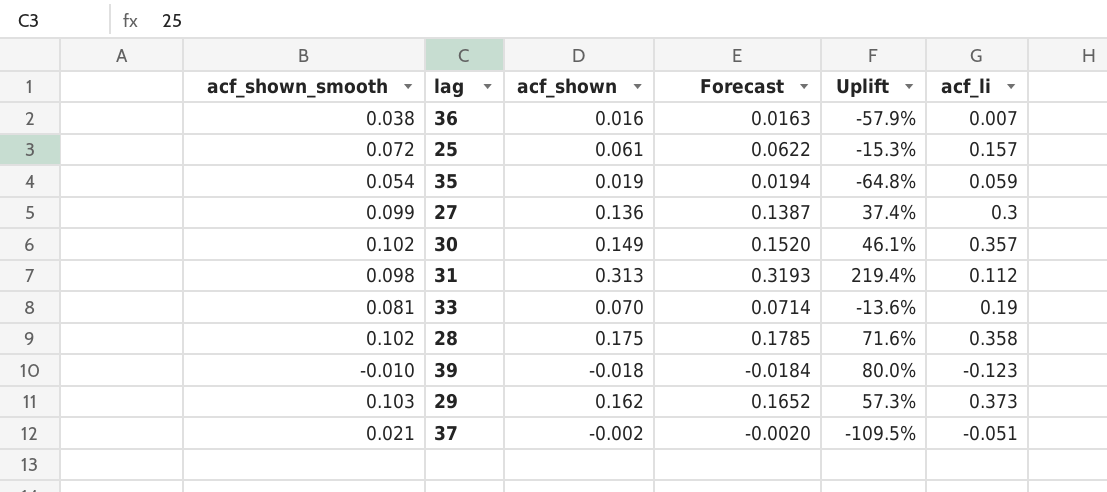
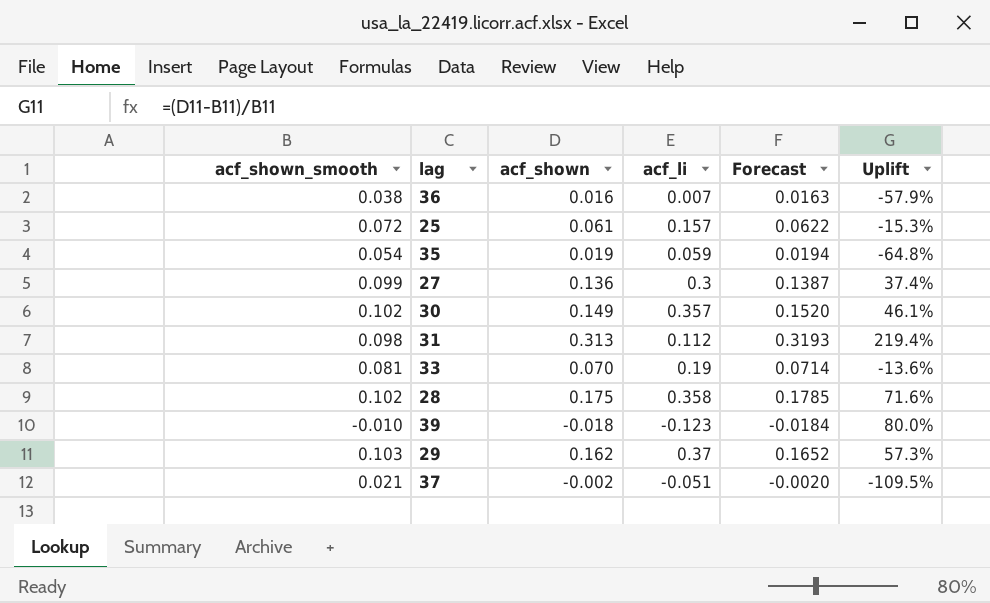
column acf_li | position: 6 -> 4
29 | acf_li: 0.373 -> 0.37

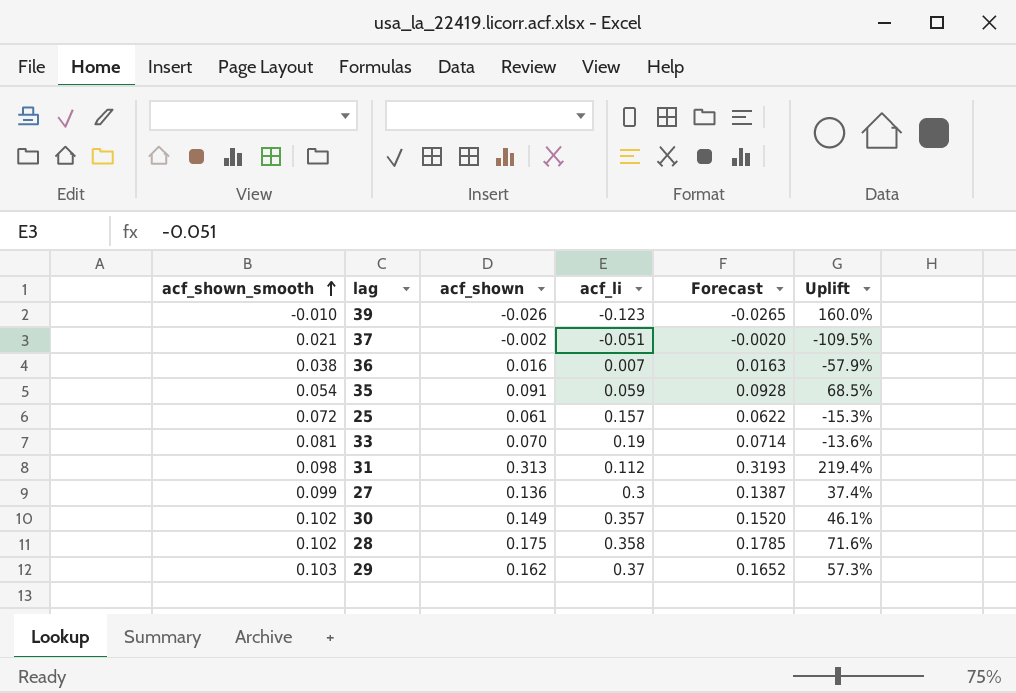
row order: none -> acf_shown_smooth ascending
39 | acf_shown: -0.018 -> -0.026
39 | Forecast: -0.0184 -> -0.0265
39 | Uplift: 80.0% -> 160.0%
35 | acf_shown: 0.019 -> 0.091
35 | Forecast: 0.0194 -> 0.0928
35 | Uplift: -64.8% -> 68.5%

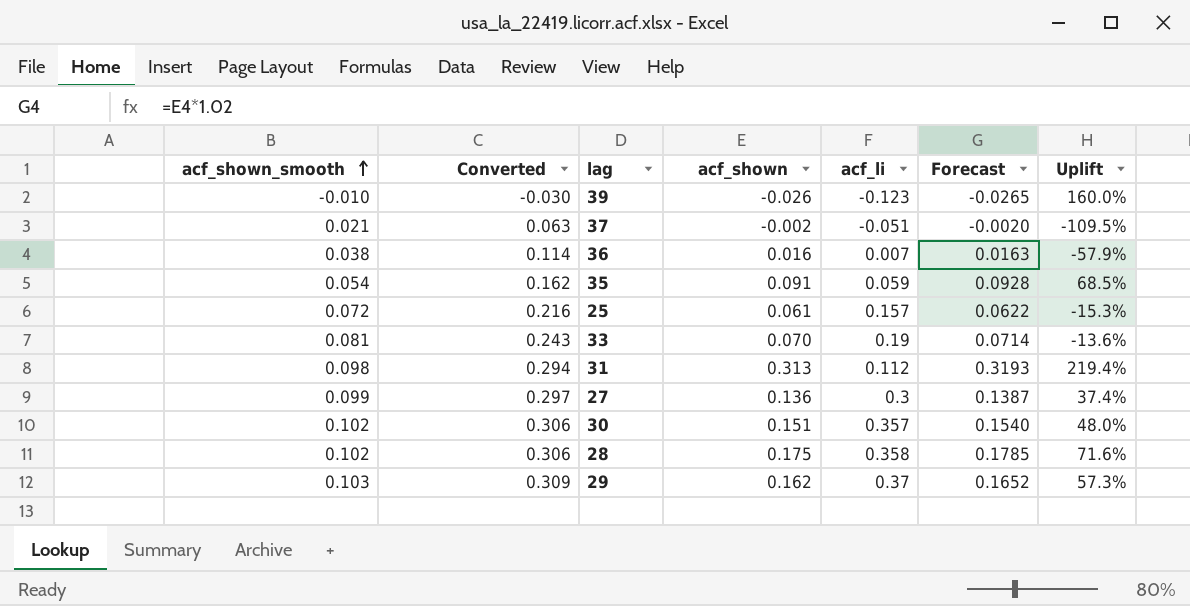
column Converted | formula: none -> [acf_shown_smooth] * 3
30 | acf_shown: 0.149 -> 0.151
30 | Forecast: 0.1520 -> 0.1540
30 | Uplift: 46.1% -> 48.0%

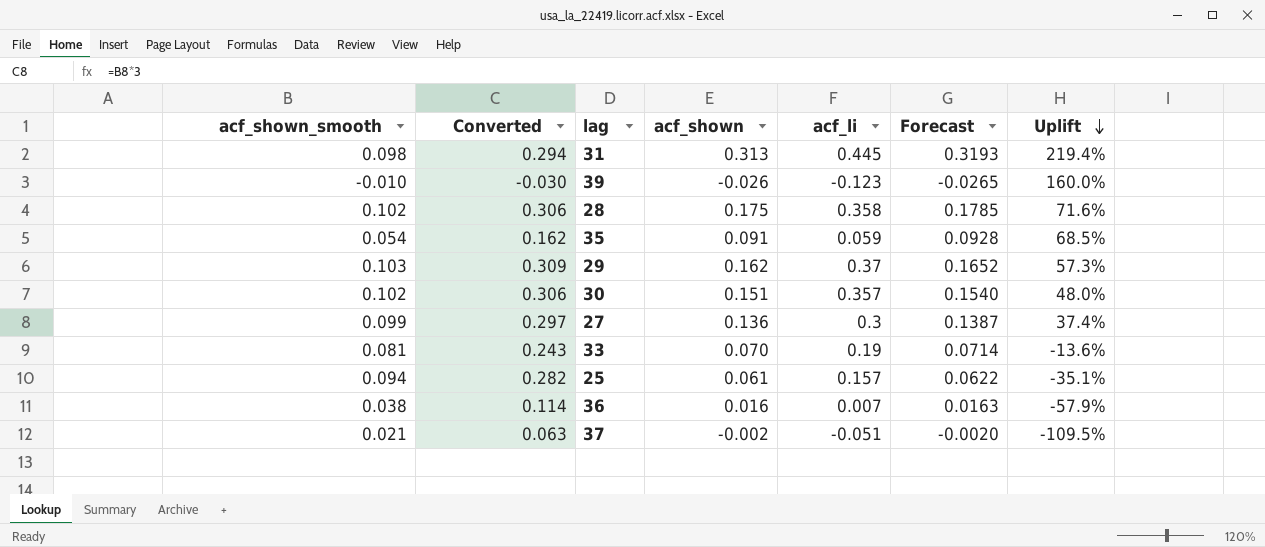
row order: acf_shown_smooth ascending -> Uplift descending
31 | acf_li: 0.112 -> 0.445
25 | acf_shown_smooth: 0.072 -> 0.094
25 | Converted: 0.216 -> 0.282
25 | Uplift: -15.3% -> -35.1%

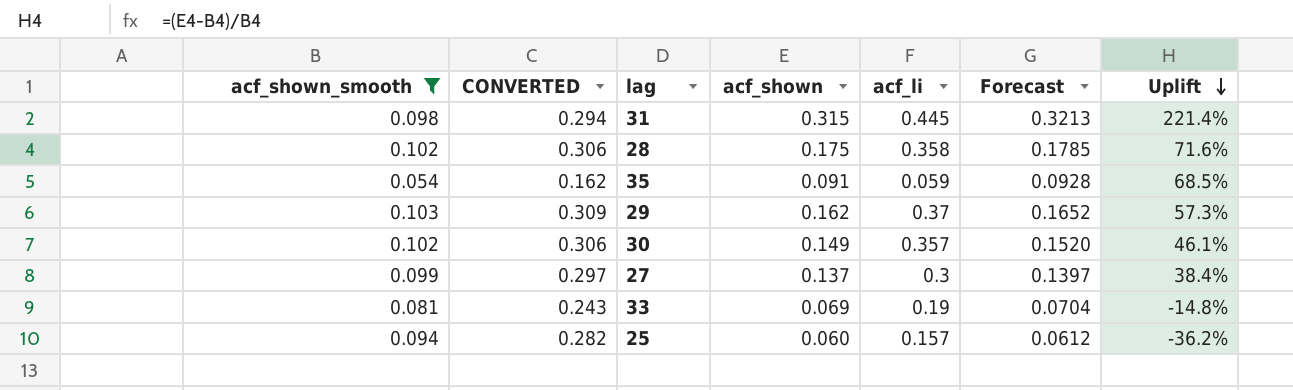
filter: none -> acf_shown_smooth >= 0.054
column name: Converted -> CONVERTED
31 | acf_shown: 0.313 -> 0.315
31 | Forecast: 0.3193 -> 0.3213
31 | Uplift: 219.4% -> 221.4%
30 | acf_shown: 0.151 -> 0.149
30 | Forecast: 0.1540 -> 0.1520
30 | Uplift: 48.0% -> 46.1%
27 | acf_shown: 0.136 -> 0.137
27 | Forecast: 0.1387 -> 0.1397
27 | Uplift: 37.4% -> 38.4%
33 | acf_shown: 0.070 -> 0.069
33 | Forecast: 0.0714 -> 0.0704
33 | Uplift: -13.6% -> -14.8%
25 | acf_shown: 0.061 -> 0.060
25 | Forecast: 0.0622 -> 0.0612
25 | Uplift: -35.1% -> -36.2%

